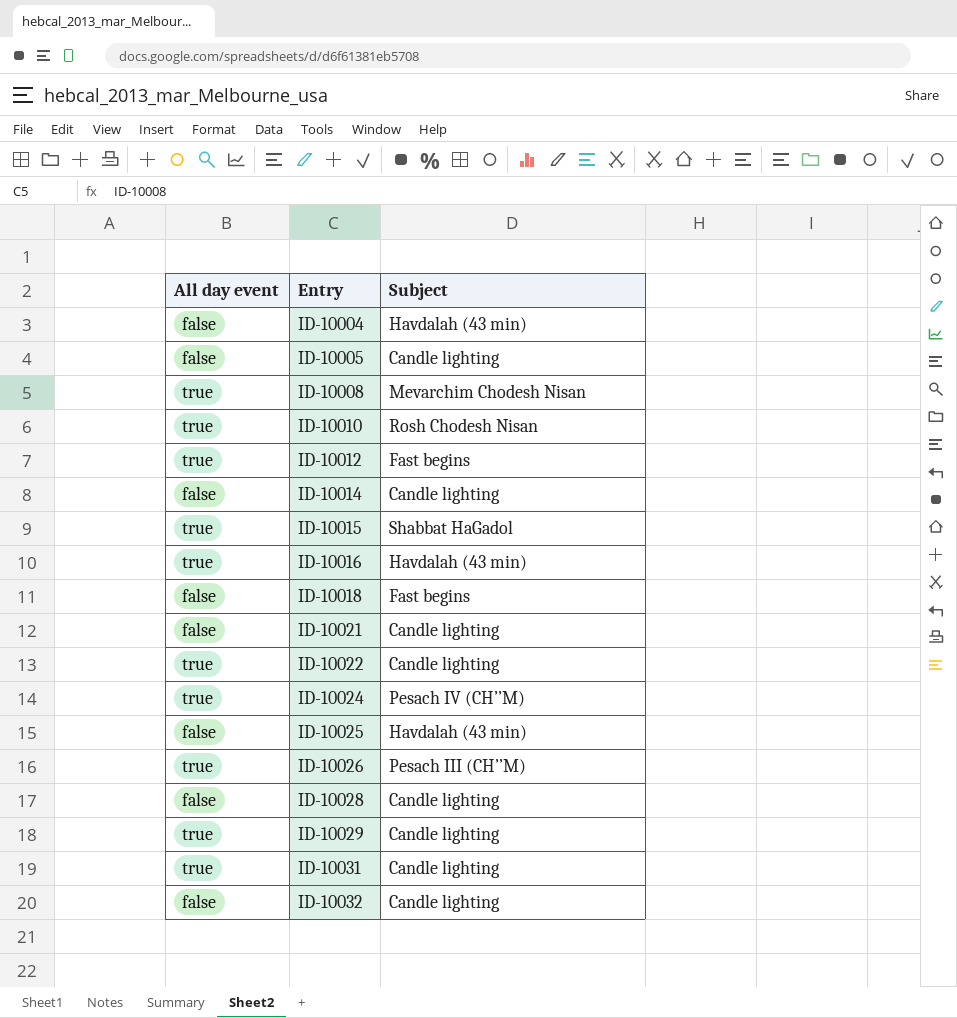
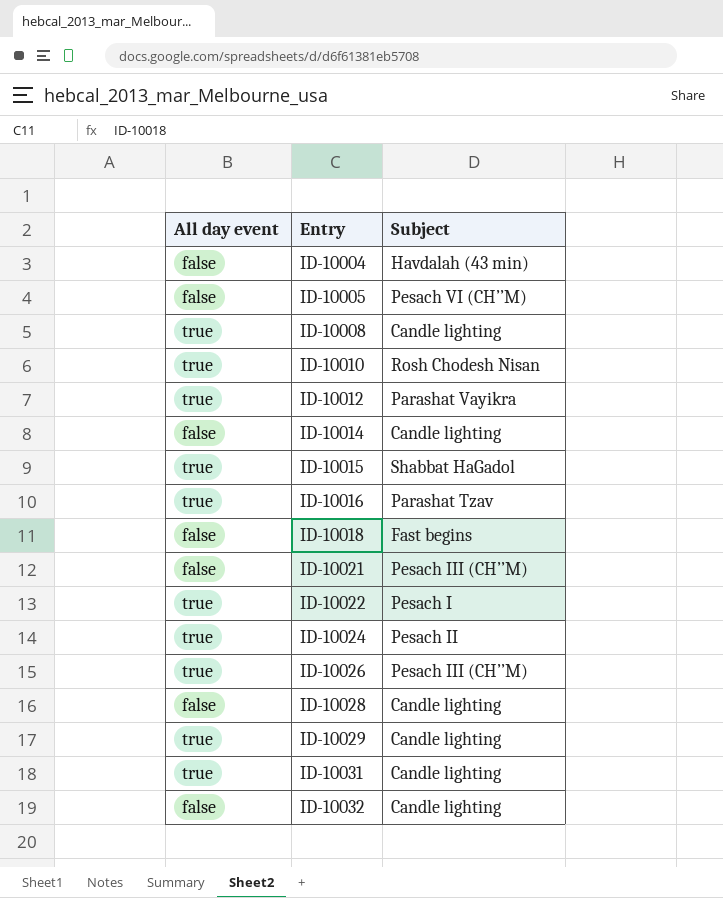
row ID-10025: false | Havdalah (43 min) -> none
ID-10005 | Subject: Candle lighting -> Pesach VI (CH’’M)
ID-10008 | Subject: Mevarchim Chodesh Nisan -> Candle lighting
ID-10012 | Subject: Fast begins -> Parashat Vayikra
ID-10016 | Subject: Havdalah (43 min) -> Parashat Tzav
ID-10021 | Subject: Candle lighting -> Pesach III (CH’’M)
ID-10022 | Subject: Candle lighting -> Pesach I
ID-10024 | Subject: Pesach IV (CH’’M) -> Pesach II

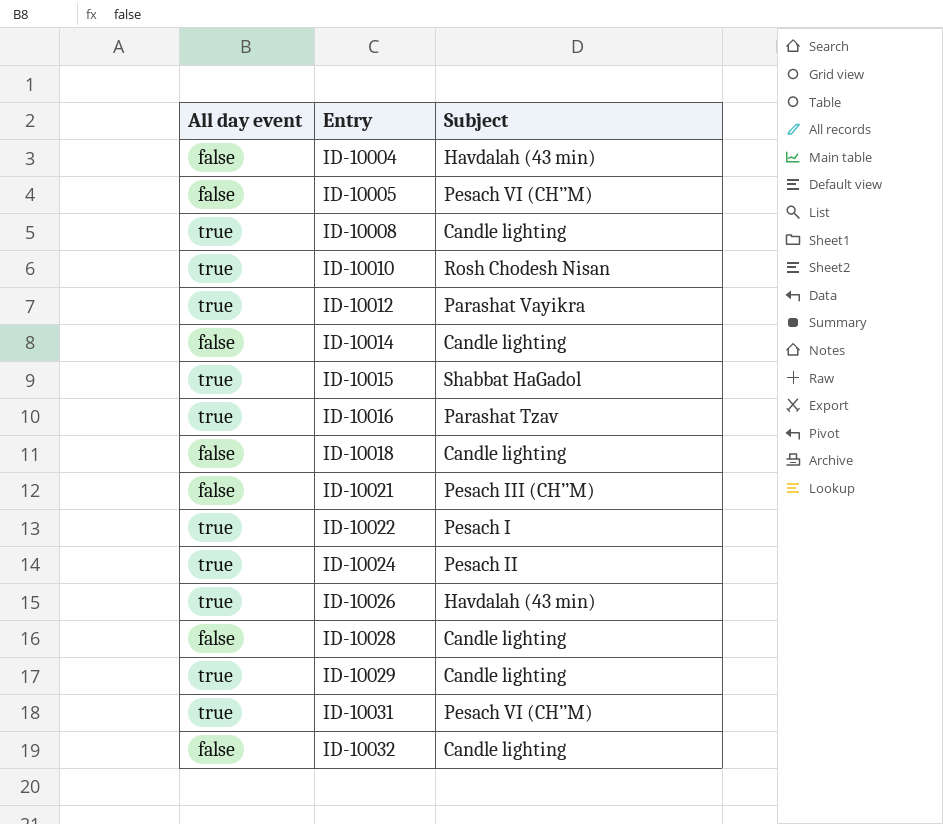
ID-10018 | Subject: Fast begins -> Candle lighting
ID-10026 | Subject: Pesach III (CH’’M) -> Havdalah (43 min)
ID-10031 | Subject: Candle lighting -> Pesach VI (CH’’M)

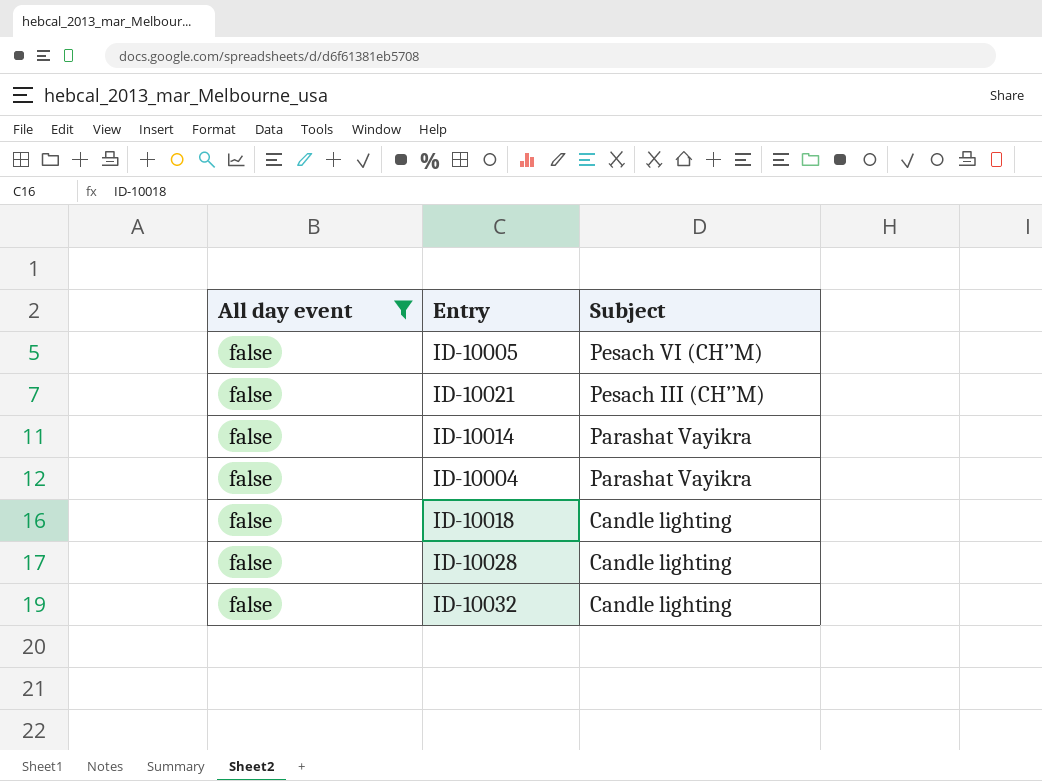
filter: none -> All day event = false
row order: Entry ascending -> Subject descending
ID-10014 | Subject: Candle lighting -> Parashat Vayikra
ID-10004 | Subject: Havdalah (43 min) -> Parashat Vayikra

